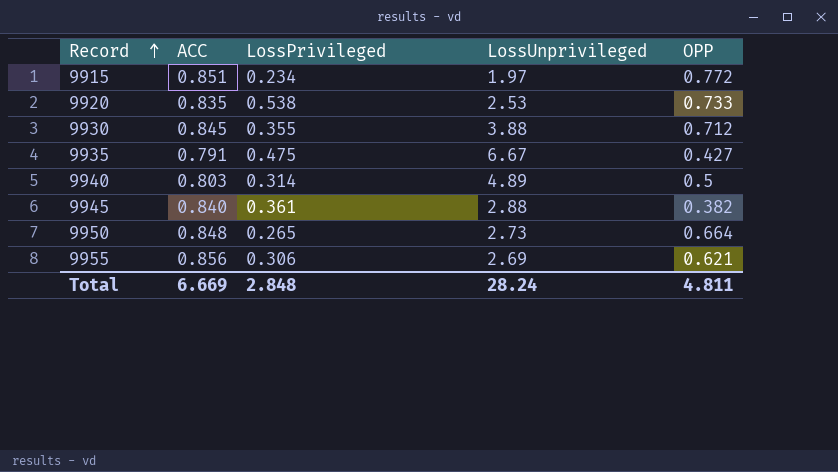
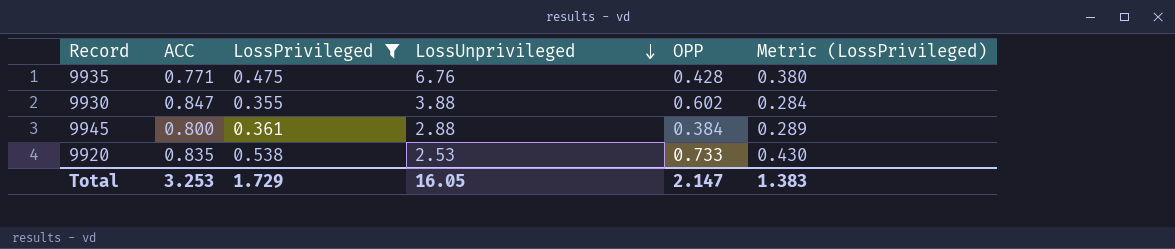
filter: none -> LossPrivileged >= 0.355
row order: Record ascending -> LossUnprivileged descending
column Metric (LossPrivileged) | formula: none -> [LossPrivileged] * 0.8
9935 | ACC: 0.791 -> 0.771
9935 | LossUnprivileged: 6.67 -> 6.76
9935 | OPP: 0.427 -> 0.428
9930 | ACC: 0.845 -> 0.847
9930 | OPP: 0.712 -> 0.602
9945 | ACC: 0.840 -> 0.800
9945 | OPP: 0.382 -> 0.384
Total | ACC: 6.669 -> 3.253
Total | LossPrivileged: 2.848 -> 1.729
Total | LossUnprivileged: 28.24 -> 16.05
Total | OPP: 4.811 -> 2.147

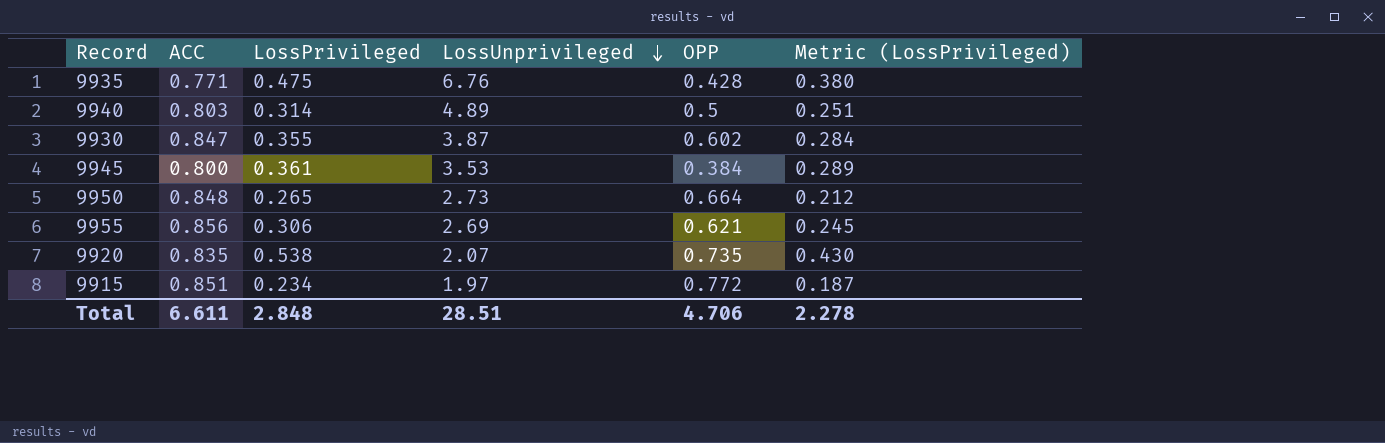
filter: LossPrivileged >= 0.355 -> none
9930 | LossUnprivileged: 3.88 -> 3.87
9945 | LossUnprivileged: 2.88 -> 3.53
9920 | LossUnprivileged: 2.53 -> 2.07
9920 | OPP: 0.733 -> 0.735
Total | ACC: 3.253 -> 6.611
Total | LossPrivileged: 1.729 -> 2.848
Total | LossUnprivileged: 16.05 -> 28.51
Total | OPP: 2.147 -> 4.706
Total | Metric (LossPrivileged): 1.383 -> 2.278

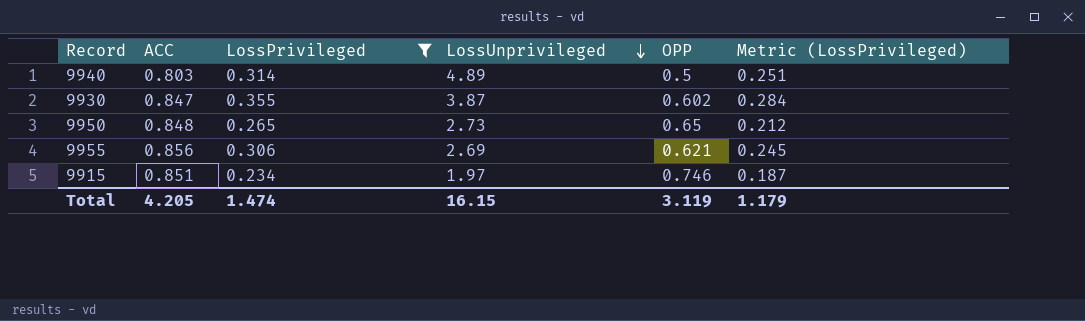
filter: none -> LossPrivileged <= 0.355
9950 | OPP: 0.664 -> 0.65
9915 | OPP: 0.772 -> 0.746
Total | ACC: 6.611 -> 4.205
Total | LossPrivileged: 2.848 -> 1.474
Total | LossUnprivileged: 28.51 -> 16.15
Total | OPP: 4.706 -> 3.119
Total | Metric (LossPrivileged): 2.278 -> 1.179

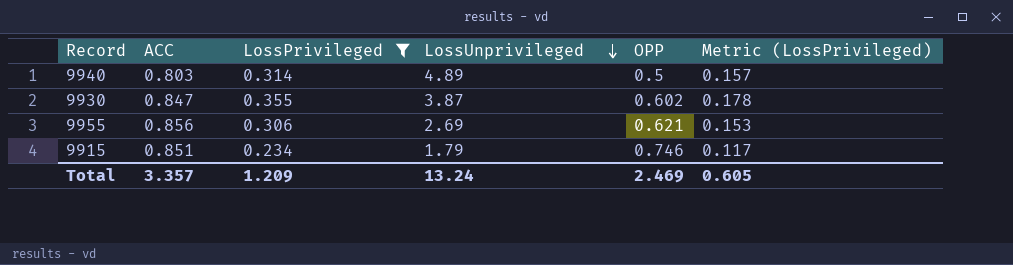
column Metric (LossPrivileged) | formula: [LossPrivileged] * 0.8 -> [LossPrivileged] * 0.5
row 9950: 0.848 | 0.265 | 2.73 | 0.65 | 0.212 -> none
9915 | LossUnprivileged: 1.97 -> 1.79
Total | ACC: 4.205 -> 3.357
Total | LossPrivileged: 1.474 -> 1.209
Total | LossUnprivileged: 16.15 -> 13.24
Total | OPP: 3.119 -> 2.469
Total | Metric (LossPrivileged): 1.179 -> 0.605

